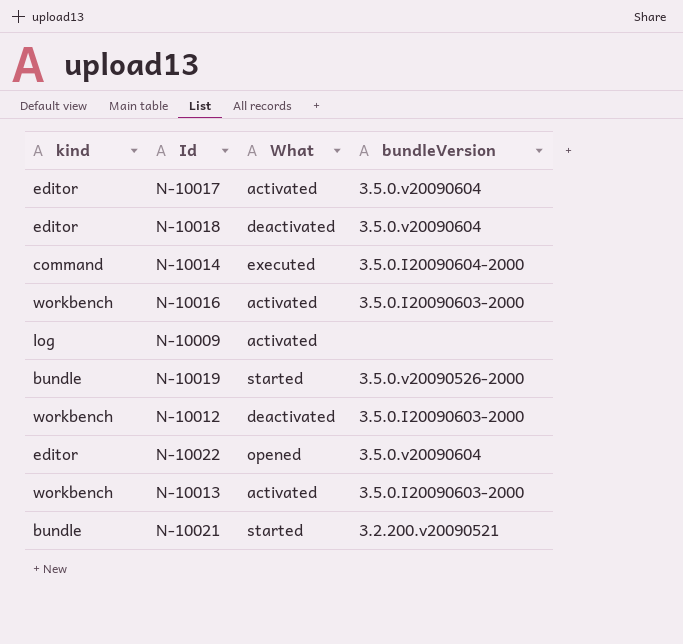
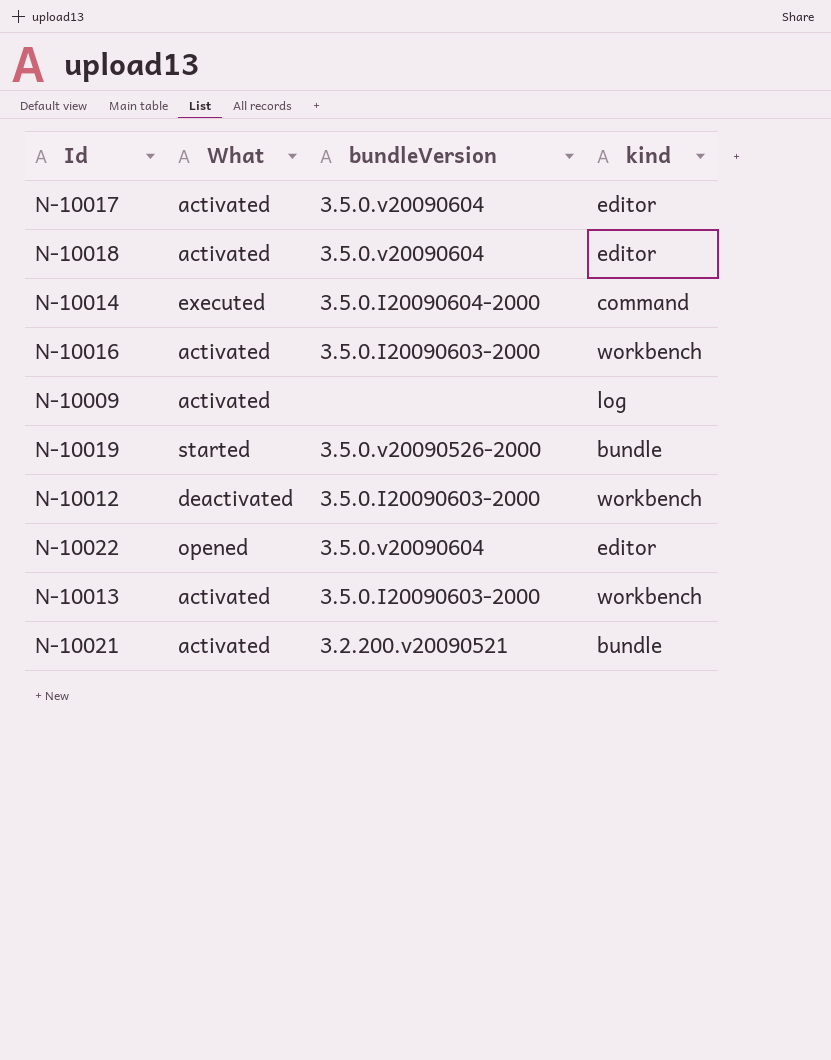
column kind | position: 1 -> 4
N-10018 | What: deactivated -> activated
N-10021 | What: started -> activated

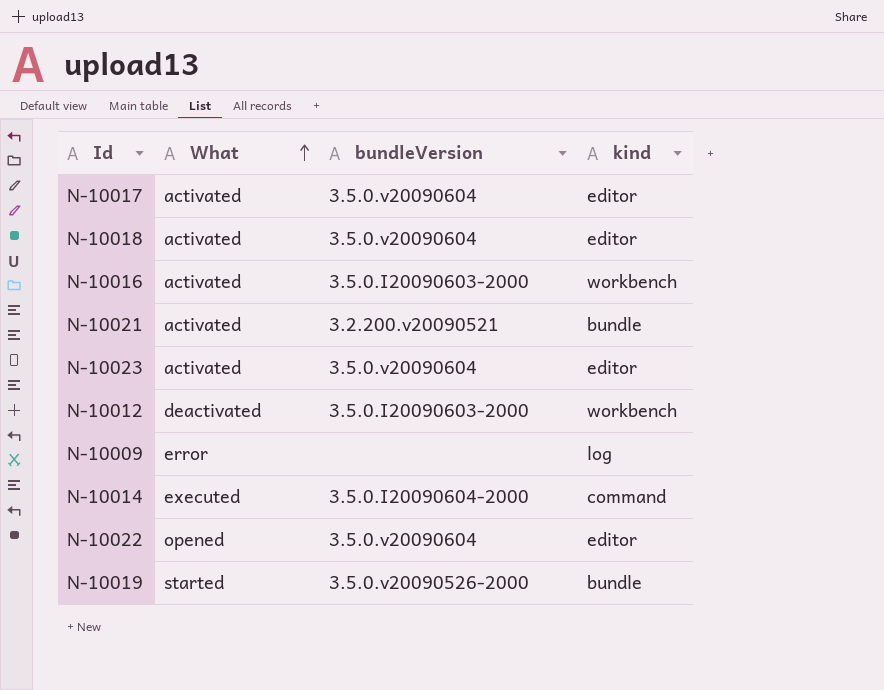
row order: none -> What ascending
row N-10013: activated | 3.5.0.I20090603-2000 | workbench -> none
row N-10023: none -> activated | 3.5.0.v20090604 | editor
N-10009 | What: activated -> error

